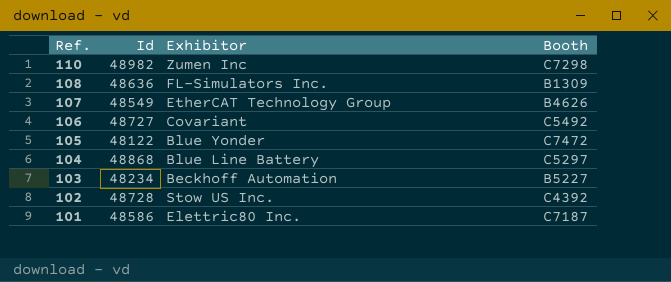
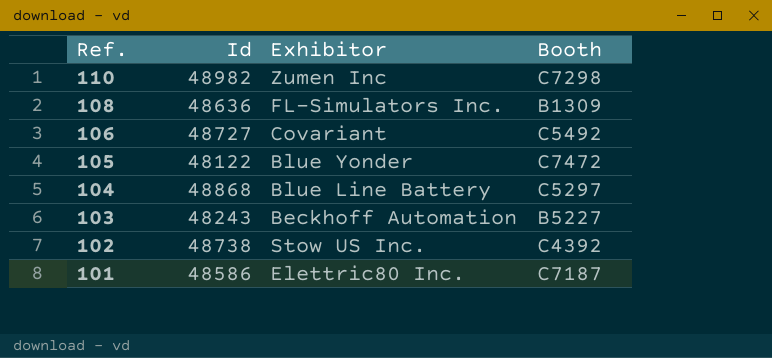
row 107: 48549 | EtherCAT Technology Group | B4626 -> none
103 | Id: 48234 -> 48243
102 | Id: 48728 -> 48738

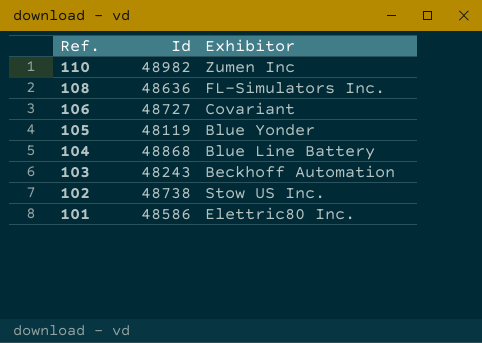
column Booth | position: 4 -> none
105 | Id: 48122 -> 48119

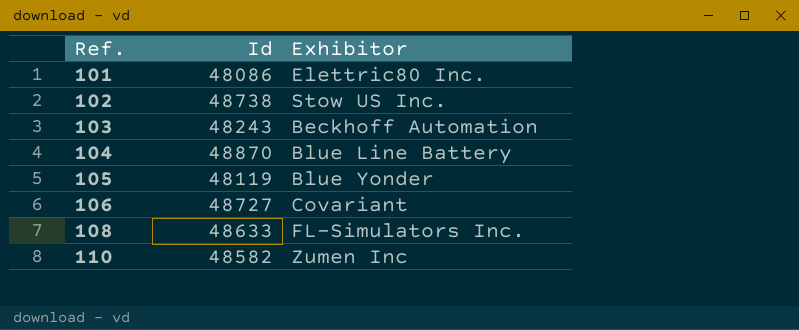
row order: Ref. descending -> Ref. ascending
101 | Id: 48586 -> 48086
104 | Id: 48868 -> 48870
108 | Id: 48636 -> 48633
110 | Id: 48982 -> 48582

